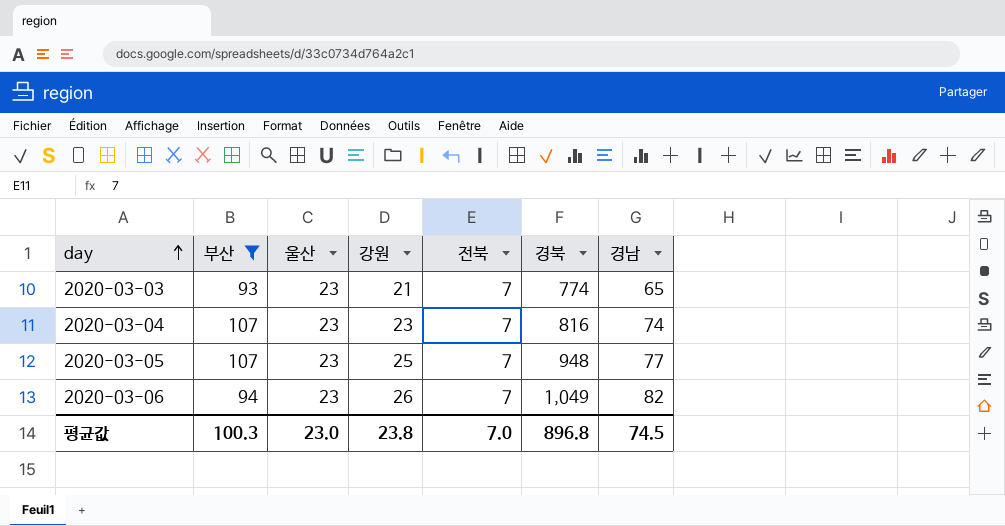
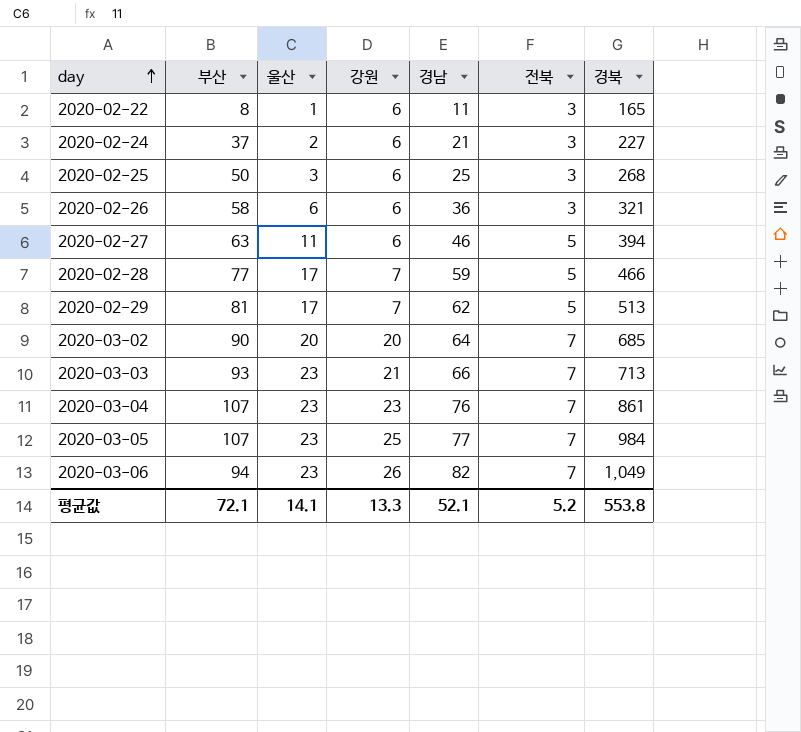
filter: 부산 >= 93 -> none
column 경남 | position: 7 -> 5
2020-03-03 | 경남: 65 -> 66
2020-03-03 | 경북: 774 -> 713
2020-03-04 | 경남: 74 -> 76
2020-03-04 | 경북: 816 -> 861
2020-03-05 | 경북: 948 -> 984
평균값 | 부산: 100.3 -> 72.1
평균값 | 울산: 23.0 -> 14.1
평균값 | 강원: 23.8 -> 13.3
평균값 | 경남: 74.5 -> 52.1
평균값 | 전북: 7.0 -> 5.2
평균값 | 경북: 896.8 -> 553.8

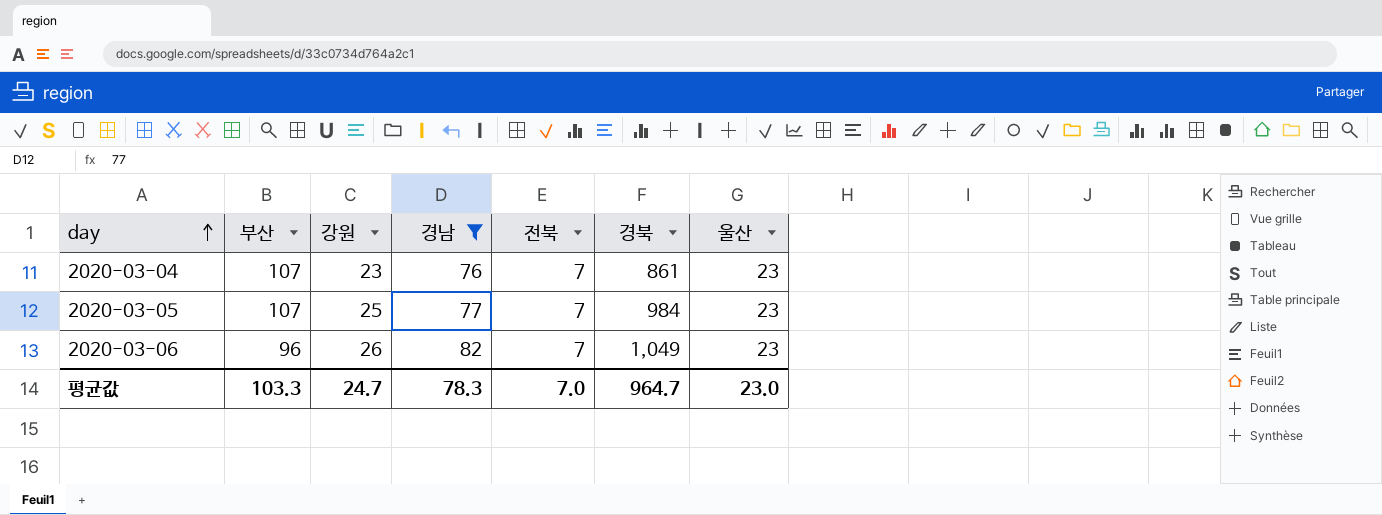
filter: none -> 경남 >= 76
column 울산 | position: 3 -> 7
2020-03-06 | 부산: 94 -> 96
평균값 | 부산: 72.1 -> 103.3
평균값 | 강원: 13.3 -> 24.7
평균값 | 경남: 52.1 -> 78.3
평균값 | 전북: 5.2 -> 7.0
평균값 | 경북: 553.8 -> 964.7
평균값 | 울산: 14.1 -> 23.0

